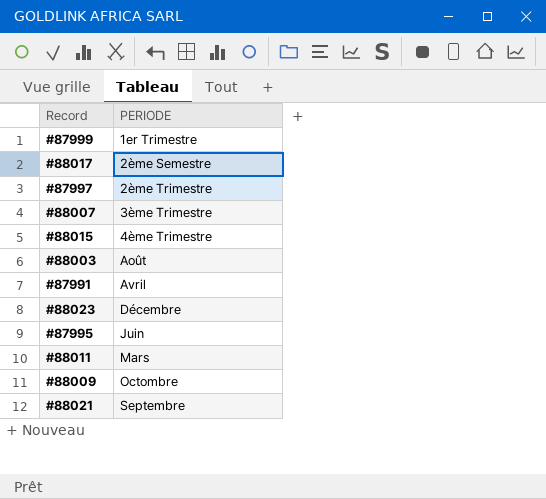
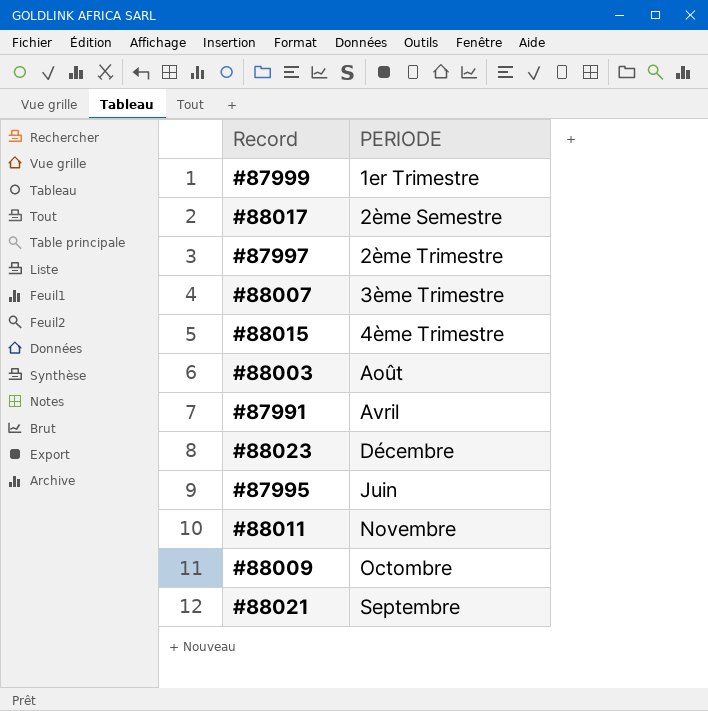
#88011 | PERIODE: Mars -> Novembre

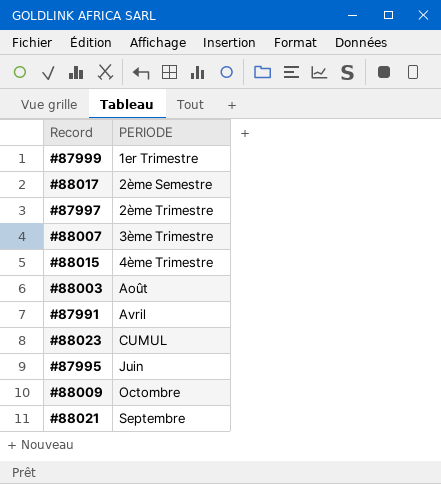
row #88011: Novembre -> none
#88023 | PERIODE: Décembre -> CUMUL

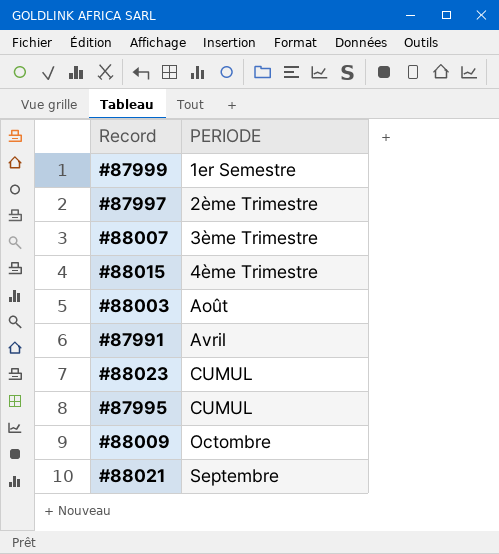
row #88017: 2ème Semestre -> none
#87999 | PERIODE: 1er Trimestre -> 1er Semestre
#87995 | PERIODE: Juin -> CUMUL

